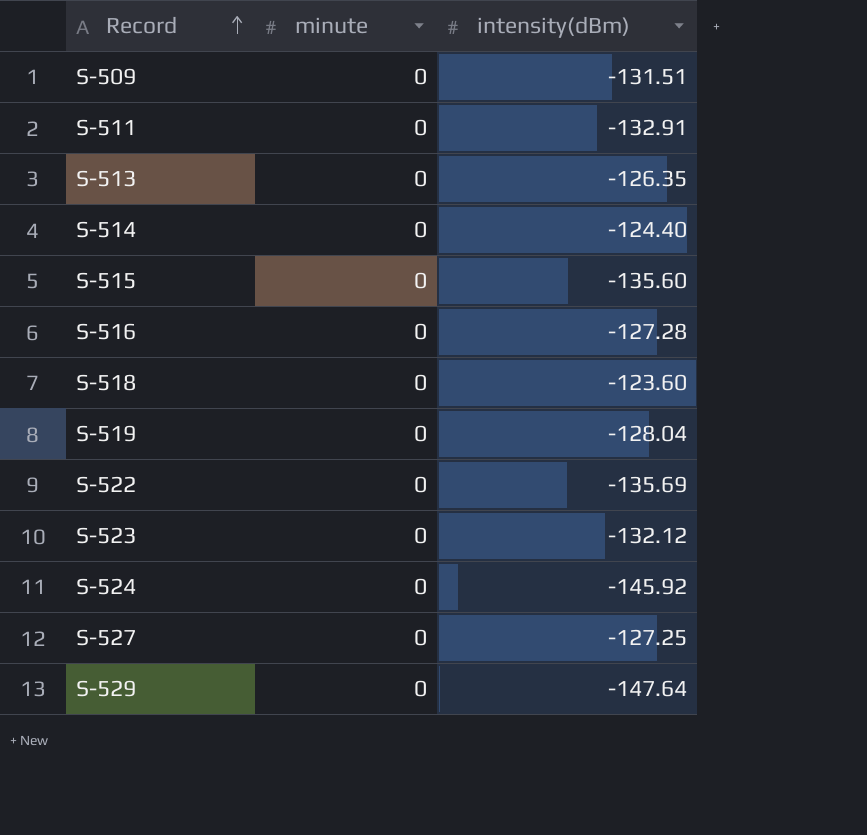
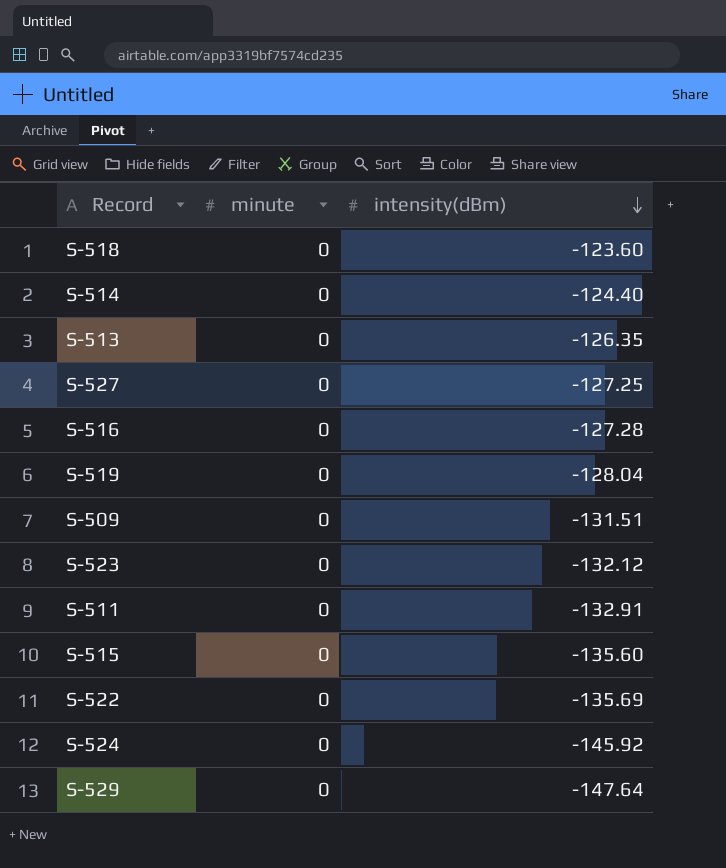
row order: Record ascending -> intensity(dBm) descending

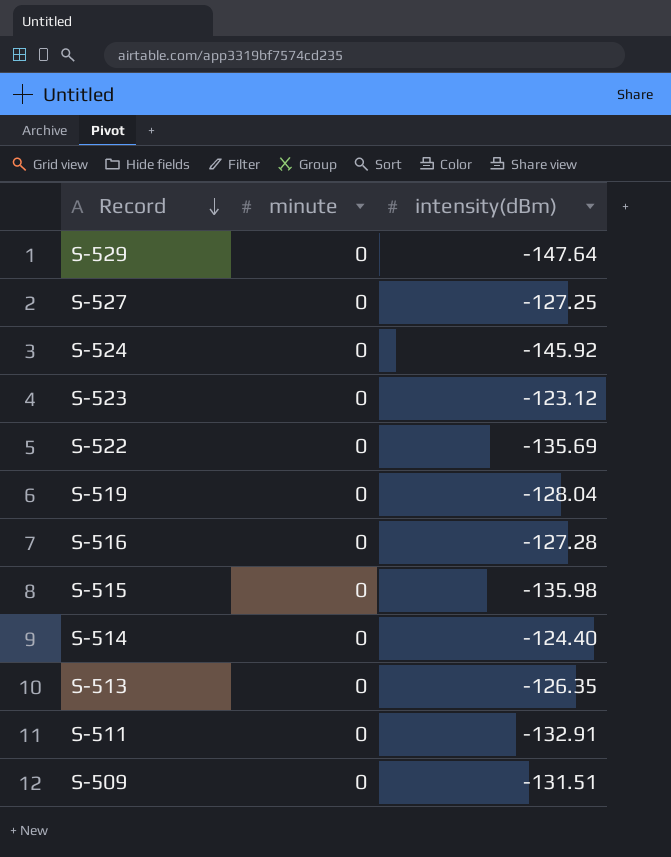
row order: intensity(dBm) descending -> Record descending
row S-518: 0 | -123.60 -> none
S-523 | intensity(dBm): -132.12 -> -123.12
S-515 | intensity(dBm): -135.60 -> -135.98

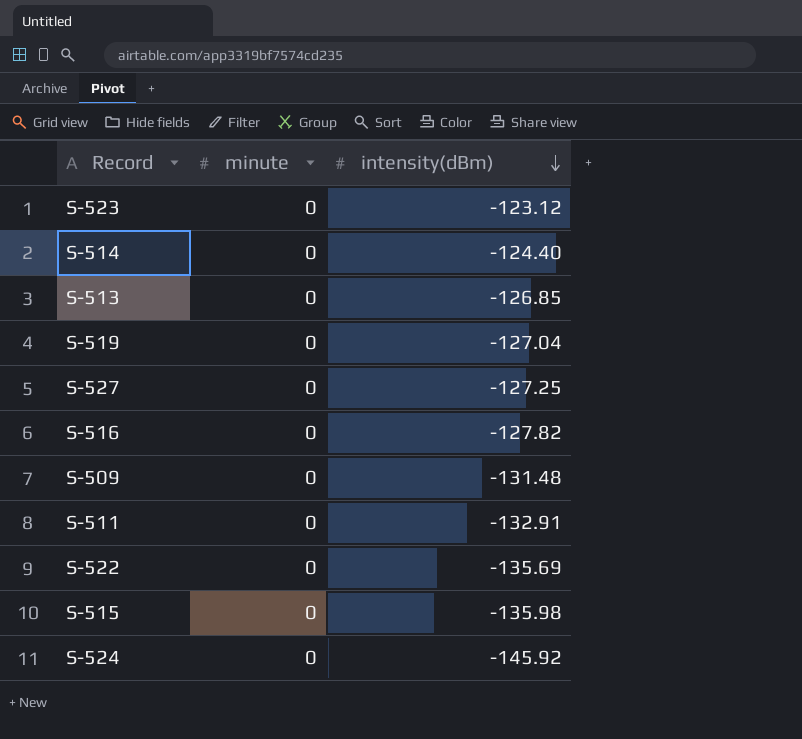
row order: Record descending -> intensity(dBm) descending
row S-529: 0 | -147.64 -> none
S-513 | intensity(dBm): -126.35 -> -126.85
S-519 | intensity(dBm): -128.04 -> -127.04
S-516 | intensity(dBm): -127.28 -> -127.82
S-509 | intensity(dBm): -131.51 -> -131.48

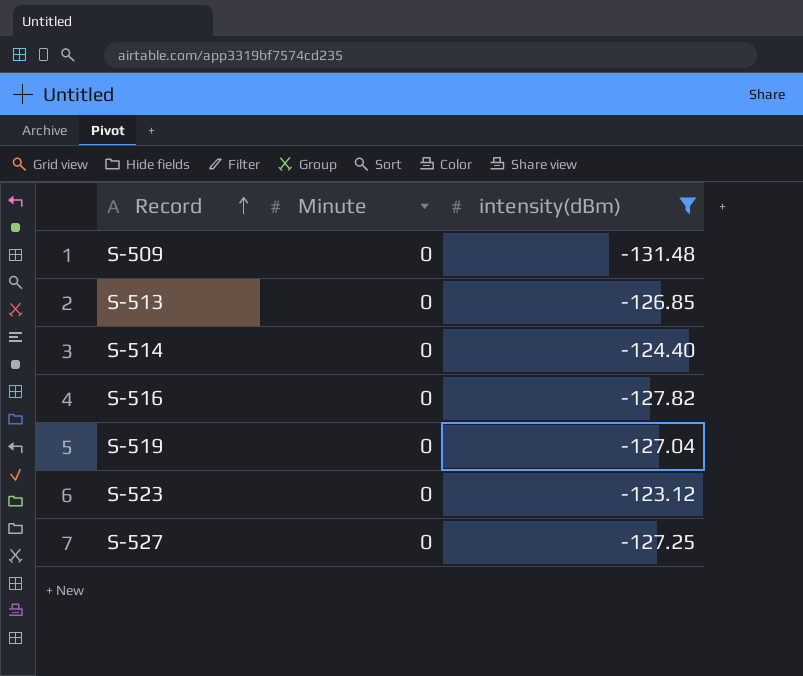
filter: none -> intensity(dBm) >= -131.48
row order: intensity(dBm) descending -> Record ascending
column name: minute -> Minute

